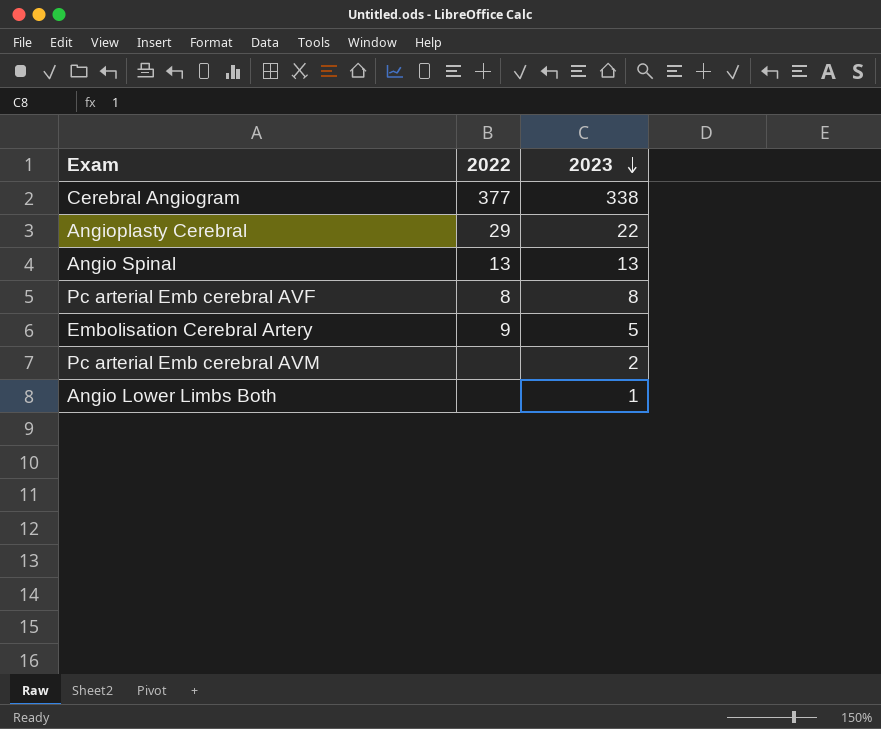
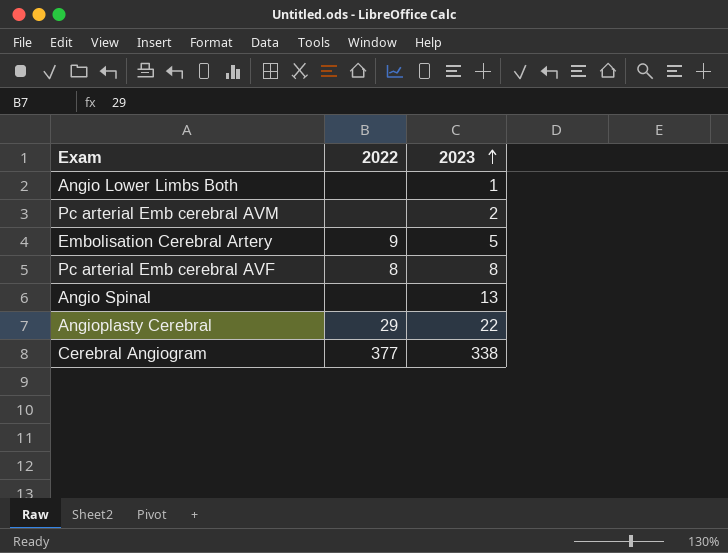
row order: 2023 descending -> 2023 ascending
Angio Spinal | 2022: 13 -> none

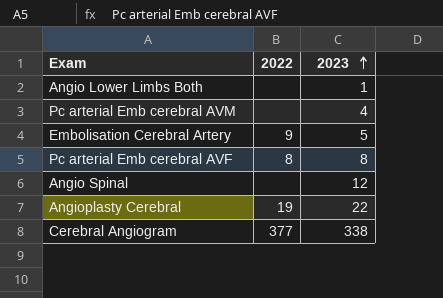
Pc arterial Emb cerebral AVM | 2023: 2 -> 4
Angio Spinal | 2023: 13 -> 12
Angioplasty Cerebral | 2022: 29 -> 19

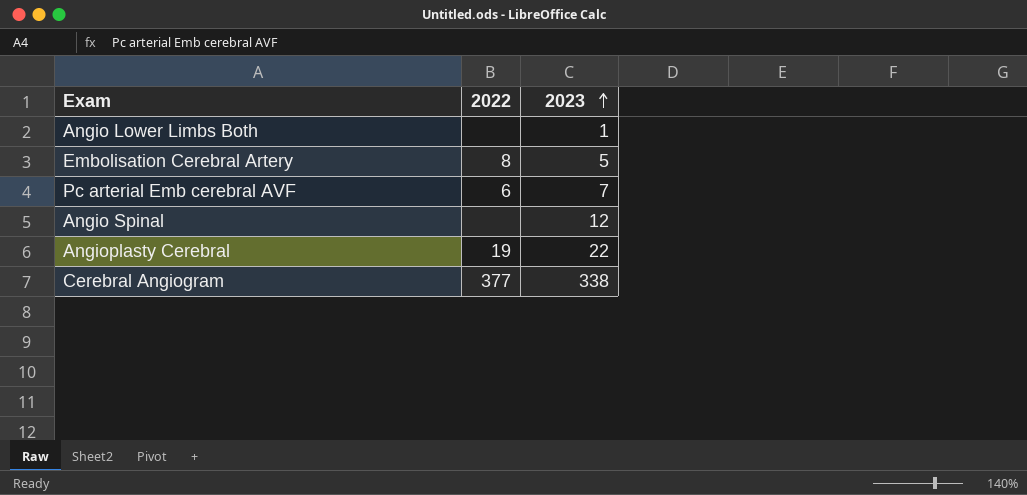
row Pc arterial Emb cerebral AVM: none | 4 -> none
Embolisation Cerebral Artery | 2022: 9 -> 8
Pc arterial Emb cerebral AVF | 2022: 8 -> 6
Pc arterial Emb cerebral AVF | 2023: 8 -> 7

